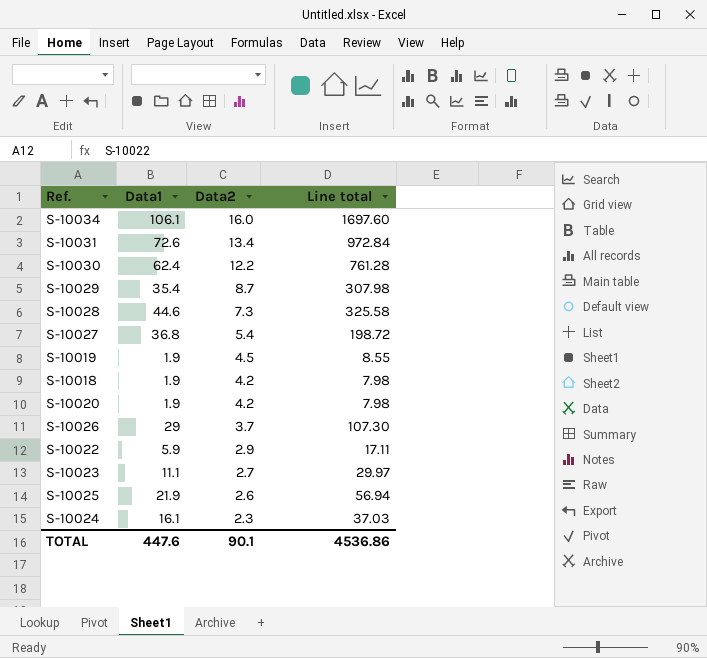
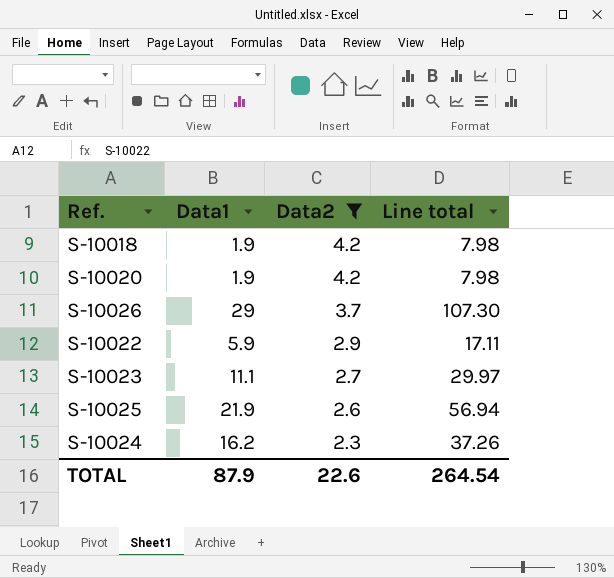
filter: none -> Data2 <= 4.2
S-10024 | Data1: 16.1 -> 16.2
S-10024 | Line total: 37.03 -> 37.26
TOTAL | Data1: 447.6 -> 87.9
TOTAL | Data2: 90.1 -> 22.6
TOTAL | Line total: 4536.86 -> 264.54

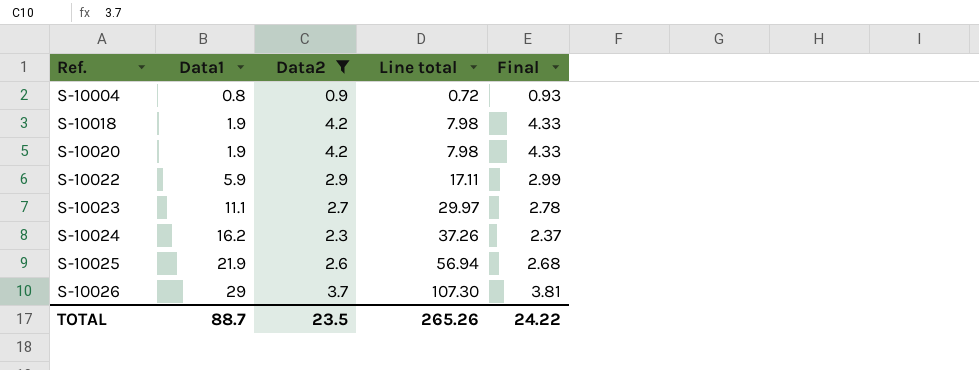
row order: Data2 descending -> Ref. ascending
column Final | formula: none -> [Data2] * 1.03
row S-10004: none -> 0.8 | 0.9 | 0.72 | 0.93
TOTAL | Data1: 87.9 -> 88.7
TOTAL | Data2: 22.6 -> 23.5
TOTAL | Line total: 264.54 -> 265.26

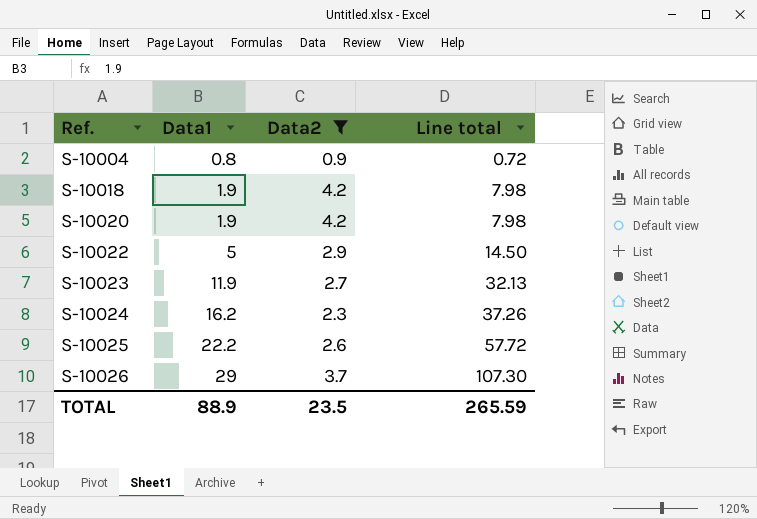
column Final | formula: [Data2] * 1.03 -> none
S-10022 | Data1: 5.9 -> 5
S-10022 | Line total: 17.11 -> 14.50
S-10023 | Data1: 11.1 -> 11.9
S-10023 | Line total: 29.97 -> 32.13
S-10025 | Data1: 21.9 -> 22.2
S-10025 | Line total: 56.94 -> 57.72
TOTAL | Data1: 88.7 -> 88.9
TOTAL | Line total: 265.26 -> 265.59

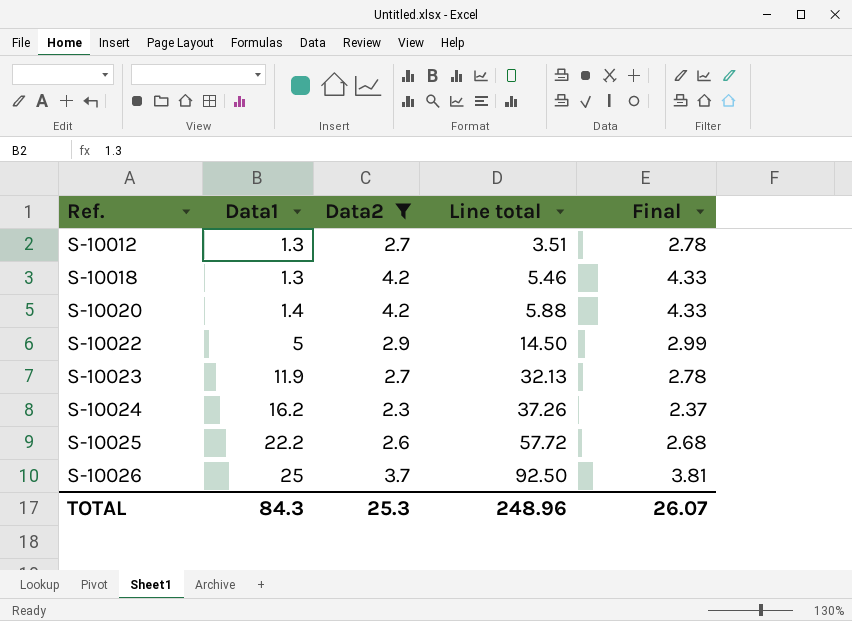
column Final | formula: none -> [Data2] * 1.03
row S-10004: 0.8 | 0.9 | 0.72 -> none
row S-10012: none -> 1.3 | 2.7 | 3.51 | 2.78
S-10018 | Data1: 1.9 -> 1.3
S-10018 | Line total: 7.98 -> 5.46
S-10020 | Data1: 1.9 -> 1.4
S-10020 | Line total: 7.98 -> 5.88
S-10026 | Data1: 29 -> 25
S-10026 | Line total: 107.30 -> 92.50
TOTAL | Data1: 88.9 -> 84.3
TOTAL | Data2: 23.5 -> 25.3
TOTAL | Line total: 265.59 -> 248.96

